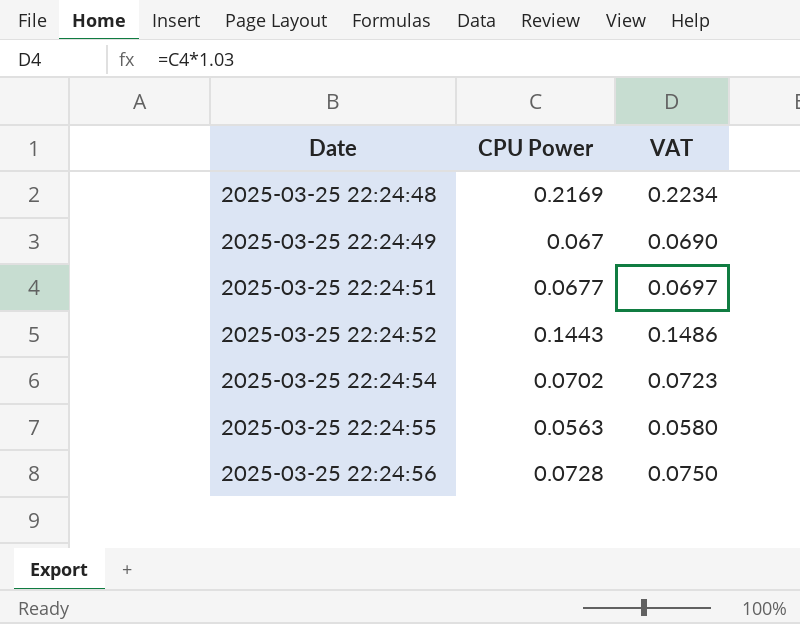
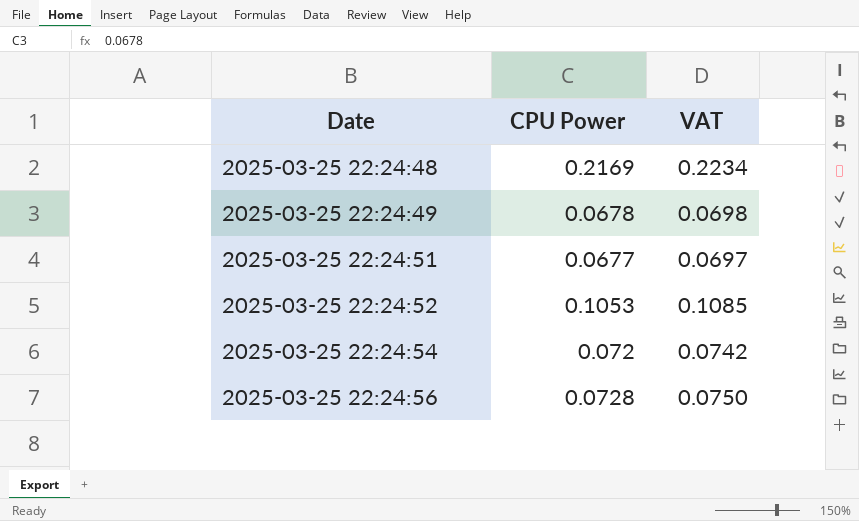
row 2025-03-25 22:24:55: 0.0563 | 0.0580 -> none
2025-03-25 22:24:49 | CPU Power: 0.067 -> 0.0678
2025-03-25 22:24:49 | VAT: 0.0690 -> 0.0698
2025-03-25 22:24:52 | CPU Power: 0.1443 -> 0.1053
2025-03-25 22:24:52 | VAT: 0.1486 -> 0.1085
2025-03-25 22:24:54 | CPU Power: 0.0702 -> 0.072
2025-03-25 22:24:54 | VAT: 0.0723 -> 0.0742

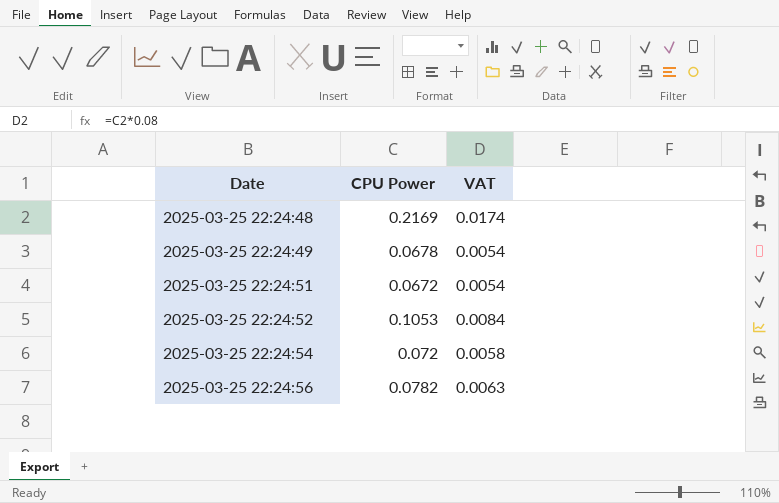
column VAT | formula: [CPU Power] * 1.03 -> [CPU Power] * 0.08
2025-03-25 22:24:51 | CPU Power: 0.0677 -> 0.0672
2025-03-25 22:24:56 | CPU Power: 0.0728 -> 0.0782

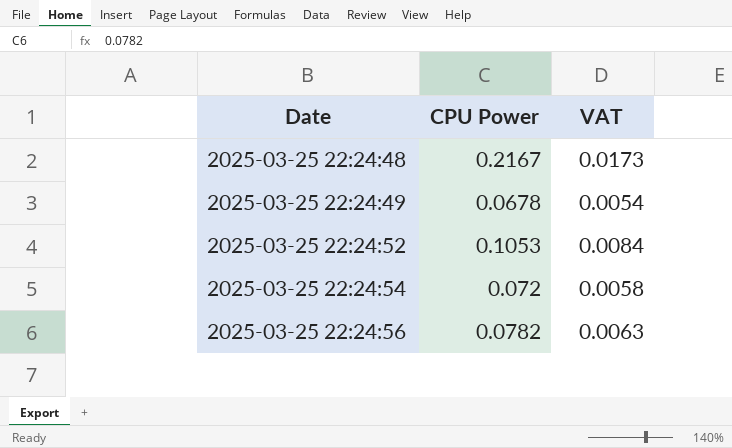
row 2025-03-25 22:24:51: 0.0672 | 0.0054 -> none
2025-03-25 22:24:48 | CPU Power: 0.2169 -> 0.2167
2025-03-25 22:24:48 | VAT: 0.0174 -> 0.0173

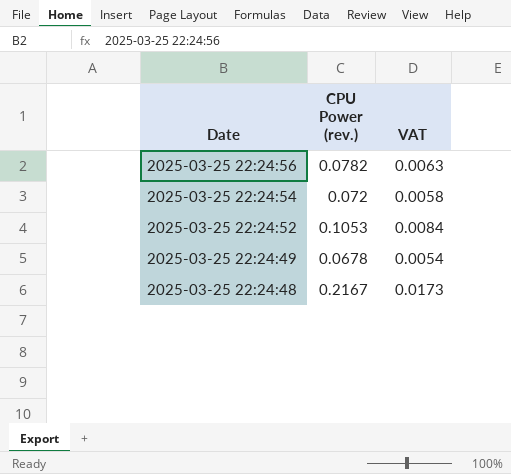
row order: Date ascending -> Date descending
column name: CPU Power -> CPU Power (rev.)

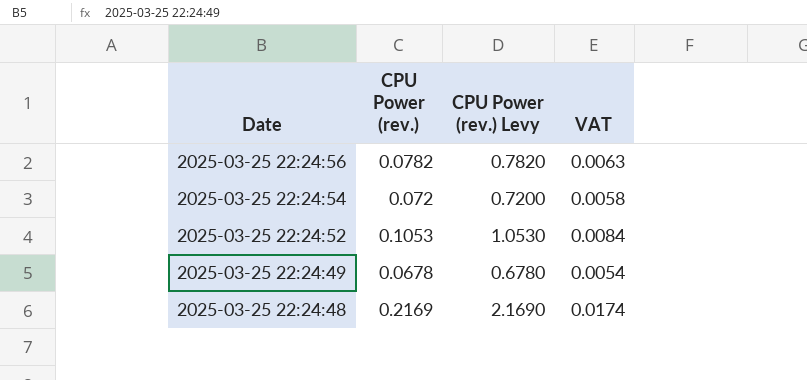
column CPU Power (rev.) Levy | formula: none -> [CPU Power (rev.)] * 10
2025-03-25 22:24:48 | CPU Power (rev.): 0.2167 -> 0.2169
2025-03-25 22:24:48 | VAT: 0.0173 -> 0.0174

